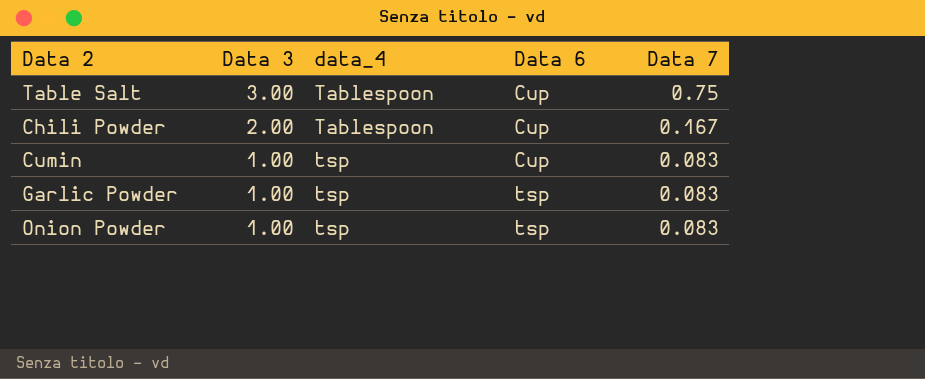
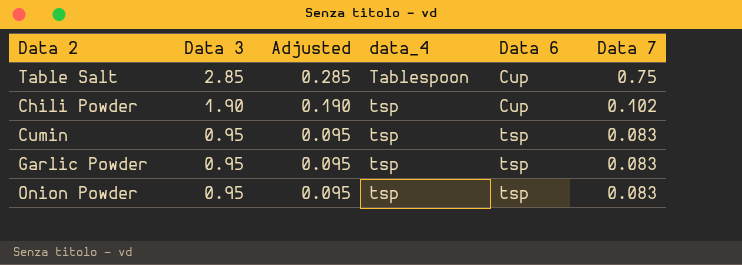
column Adjusted | formula: none -> [Data 3] * 0.1
Table Salt | Data 3: 3.00 -> 2.85
Chili Powder | Data 3: 2.00 -> 1.90
Chili Powder | data_4: Tablespoon -> tsp
Chili Powder | Data 7: 0.167 -> 0.102
Cumin | Data 3: 1.00 -> 0.95
Cumin | Data 6: Cup -> tsp
Garlic Powder | Data 3: 1.00 -> 0.95
Onion Powder | Data 3: 1.00 -> 0.95

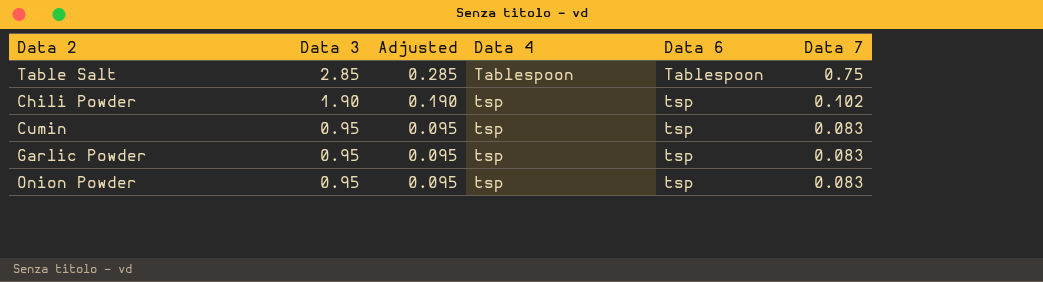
column name: data_4 -> Data 4
Table Salt | Data 6: Cup -> Tablespoon
Chili Powder | Data 6: Cup -> tsp

